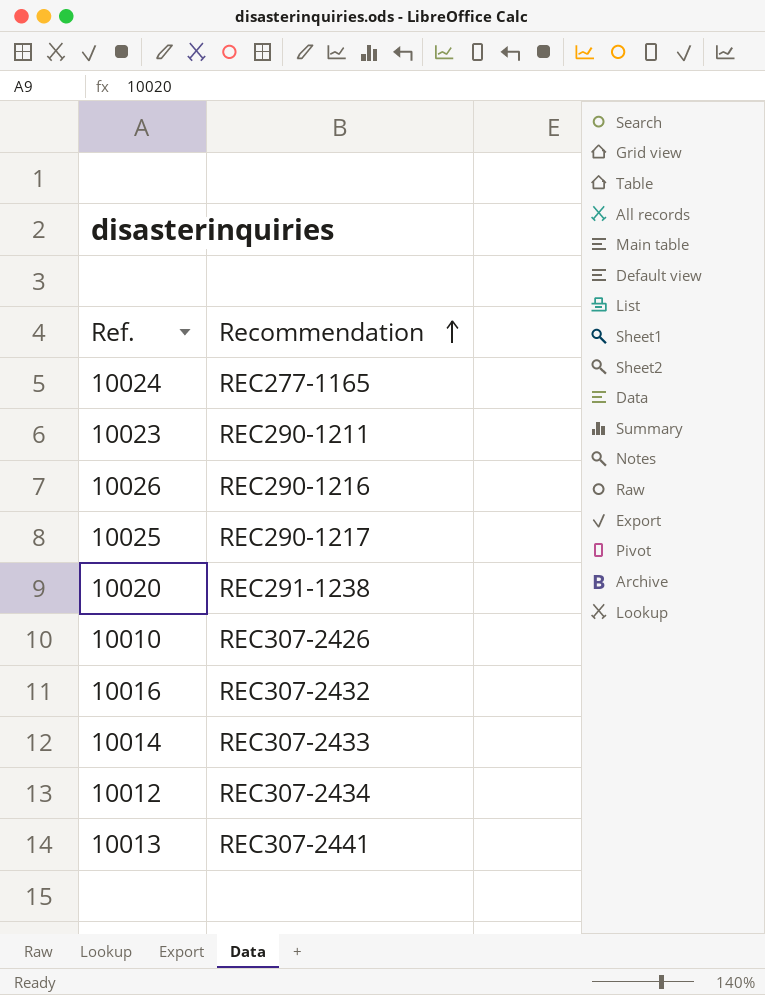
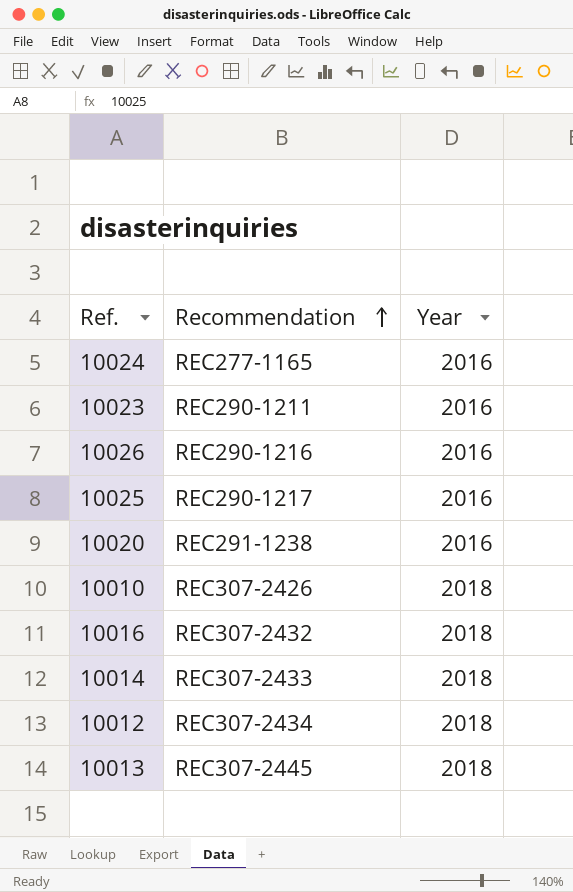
column Year | position: none -> 3
10013 | Recommendation: REC307-2441 -> REC307-2445

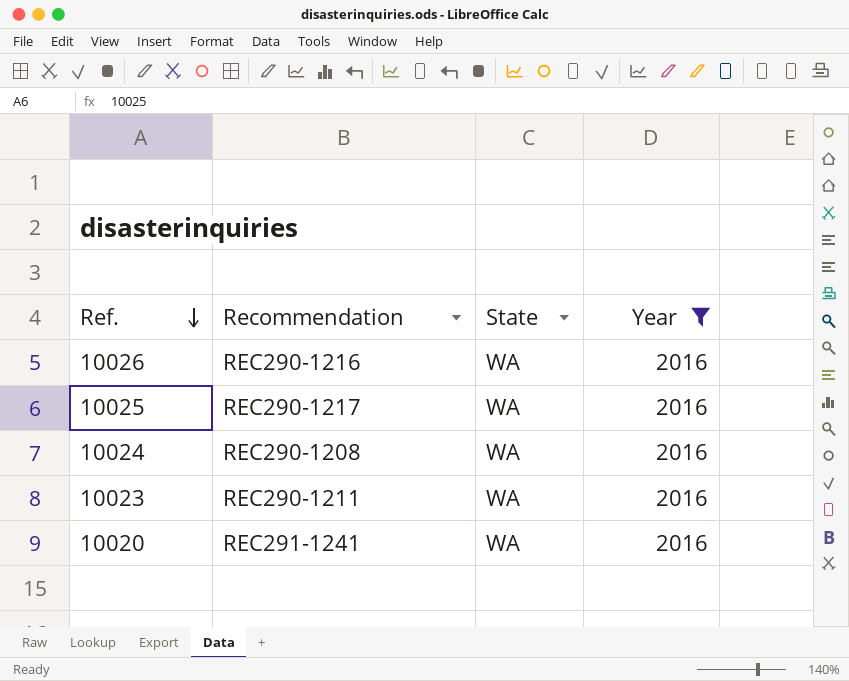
filter: none -> Year = 2016
row order: Recommendation ascending -> Ref. descending
column State | position: none -> 3
10024 | Recommendation: REC277-1165 -> REC290-1208
10020 | Recommendation: REC291-1238 -> REC291-1241

